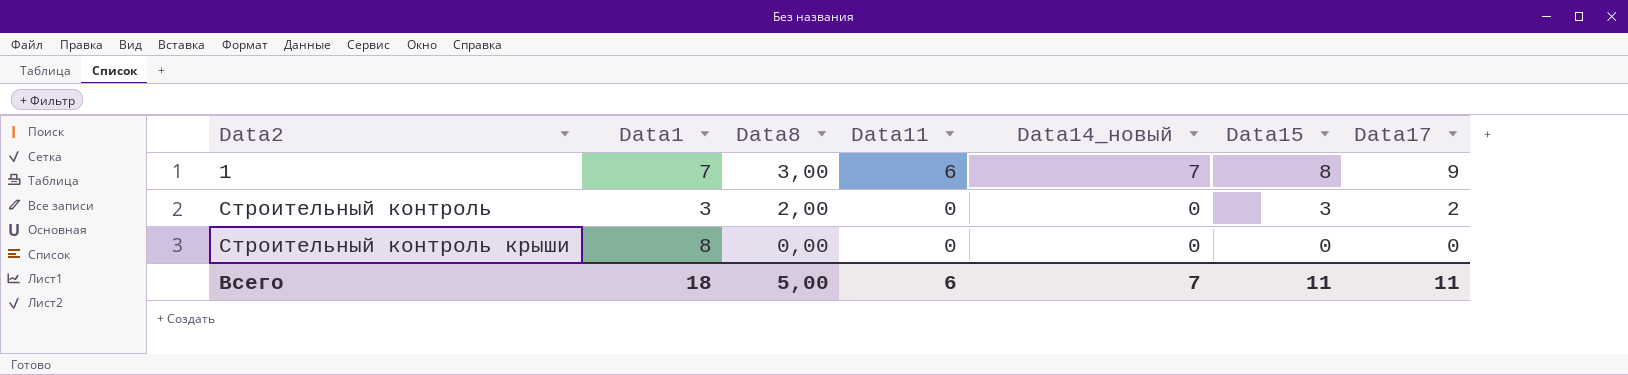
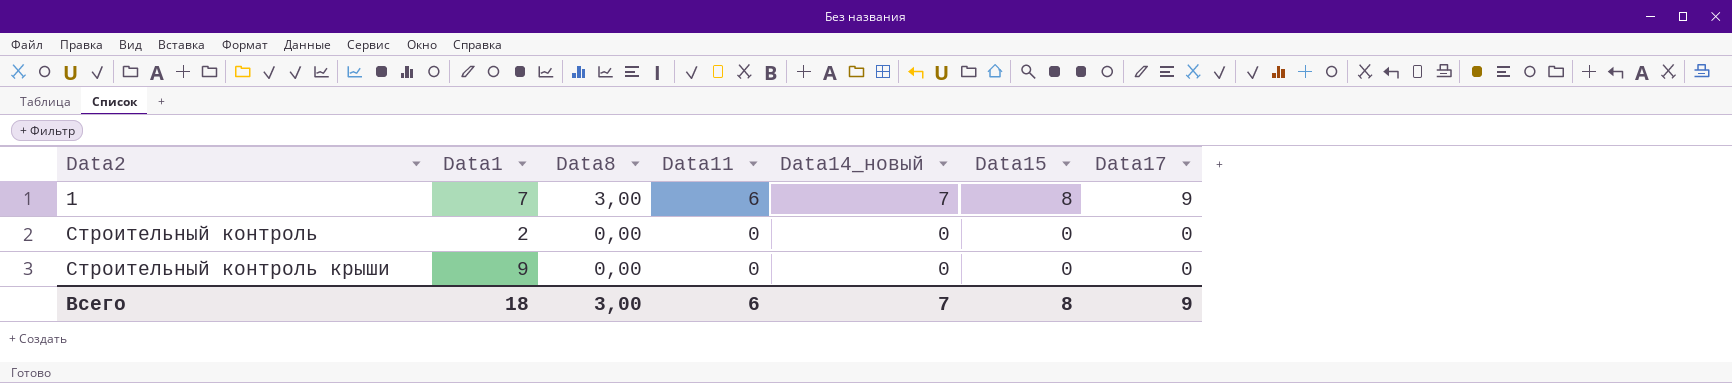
Строительный контроль | Data1: 3 -> 2
Строительный контроль | Data8: 2,00 -> 0,00
Строительный контроль | Data15: 3 -> 0
Строительный контроль | Data17: 2 -> 0
Строительный контроль крыши | Data1: 8 -> 9
Всего | Data8: 5,00 -> 3,00
Всего | Data15: 11 -> 8
Всего | Data17: 11 -> 9

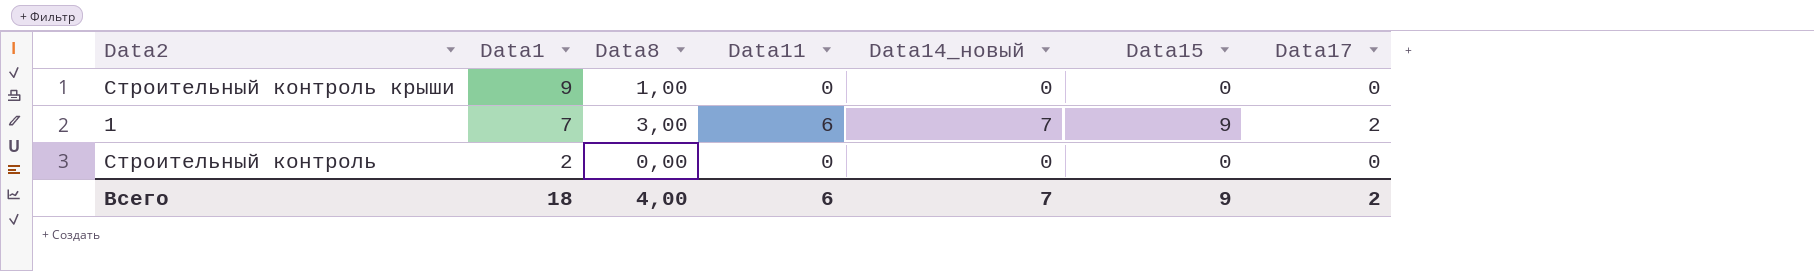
row order: Data2 ascending -> Data1 descending
Строительный контроль крыши | Data8: 0,00 -> 1,00
1 | Data15: 8 -> 9
1 | Data17: 9 -> 2
Всего | Data8: 3,00 -> 4,00
Всего | Data15: 8 -> 9
Всего | Data17: 9 -> 2

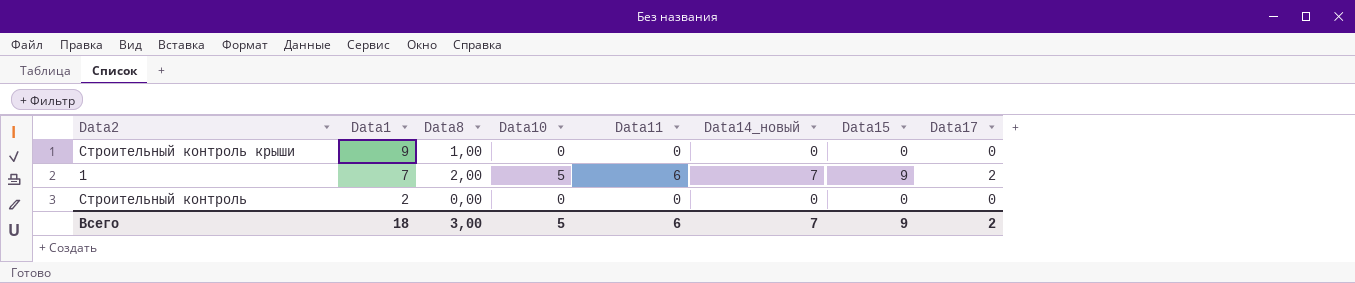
column Data10 | position: none -> 4
1 | Data8: 3,00 -> 2,00
Всего | Data8: 4,00 -> 3,00

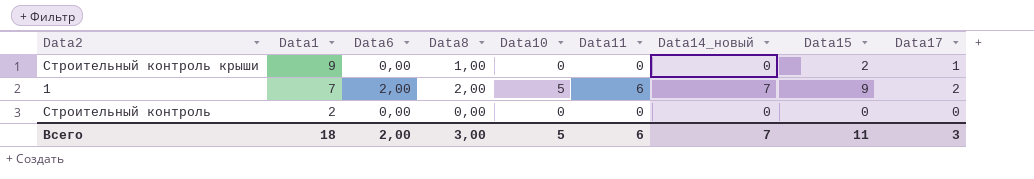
column Data6 | position: none -> 3
Строительный контроль крыши | Data15: 0 -> 2
Строительный контроль крыши | Data17: 0 -> 1
Всего | Data15: 9 -> 11
Всего | Data17: 2 -> 3

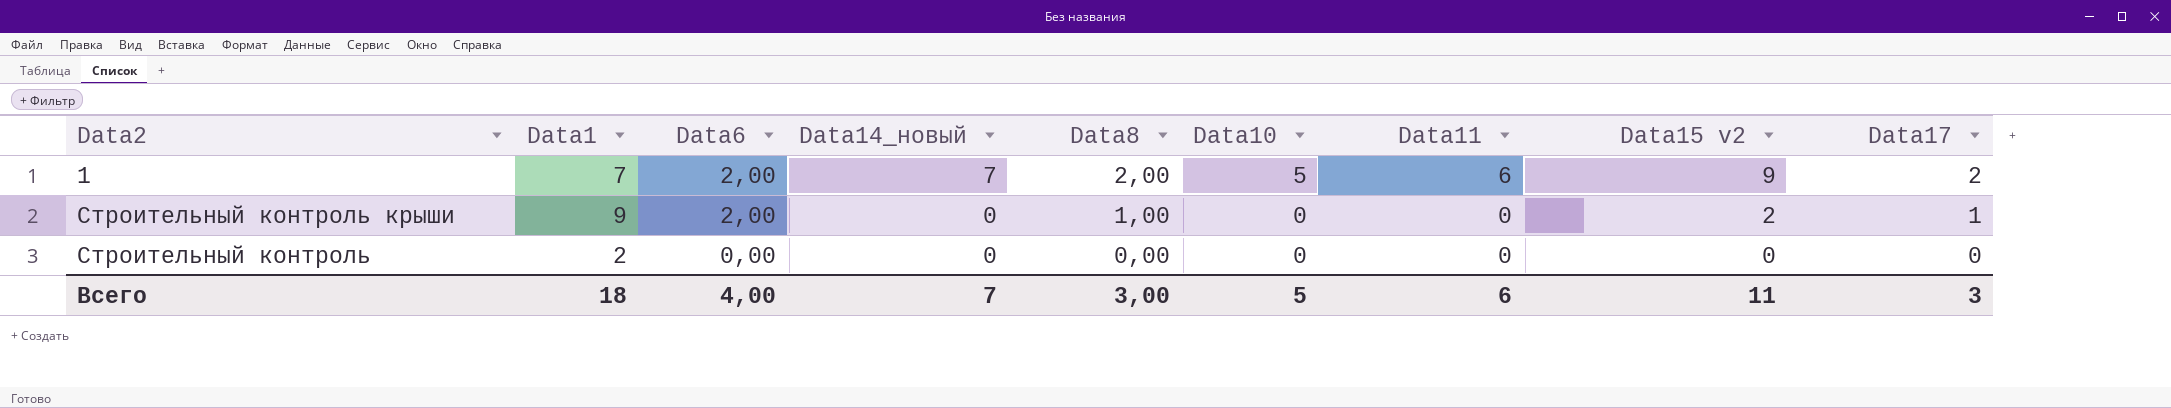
row order: Data1 descending -> Data6 descending
column Data14_новый | position: 7 -> 4
column name: Data15 -> Data15 v2
Строительный контроль крыши | Data6: 0,00 -> 2,00
Всего | Data6: 2,00 -> 4,00

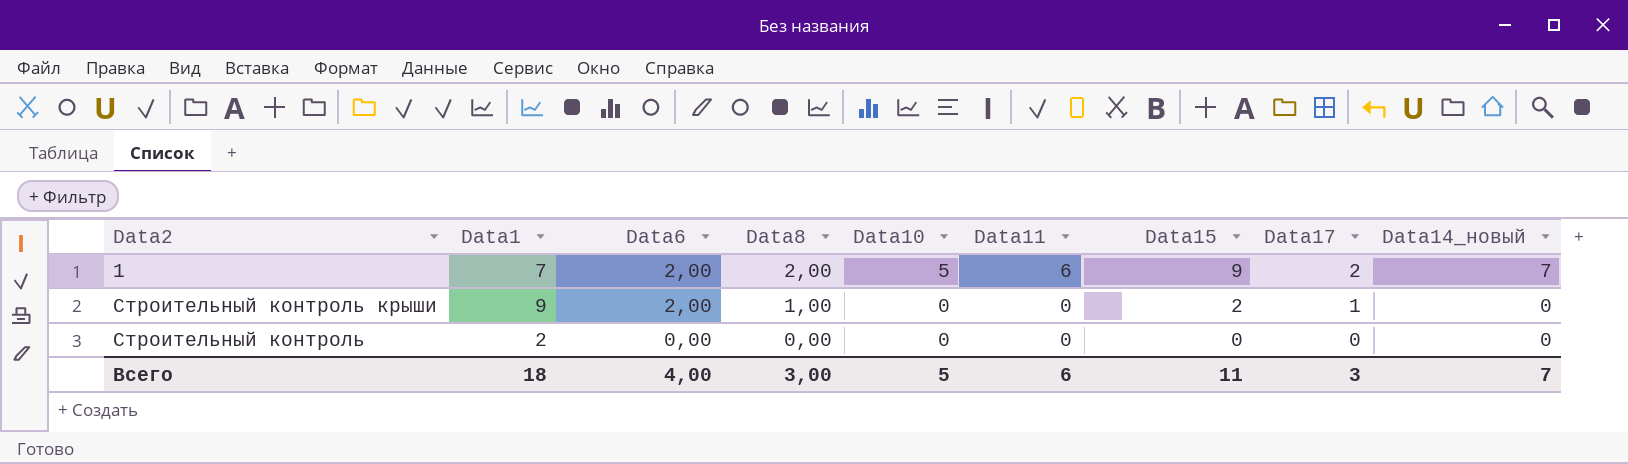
column name: Data15 v2 -> Data15
column Data14_новый | position: 4 -> 9

